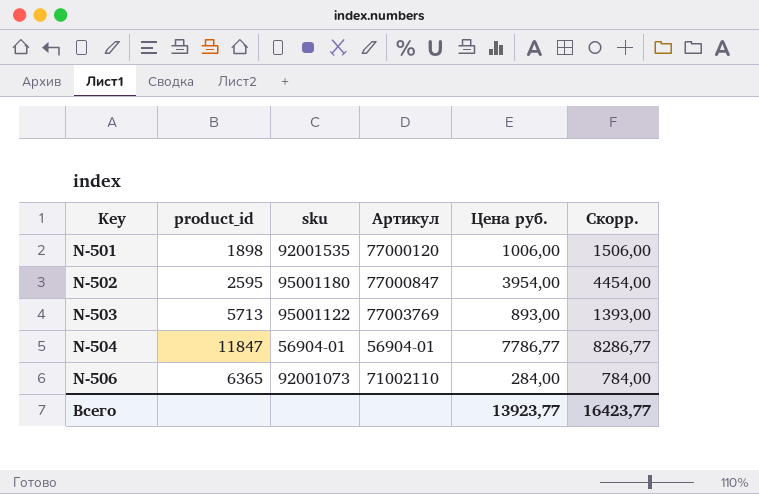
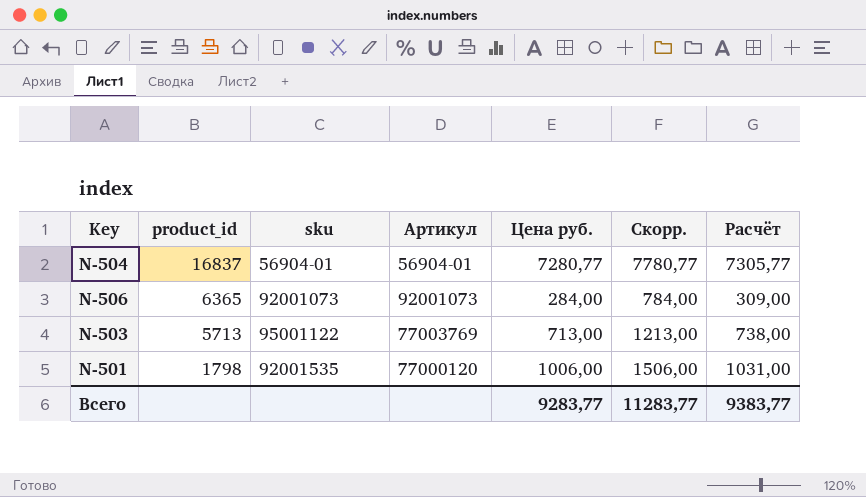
row order: Key ascending -> product_id descending
column Расчёт | formula: none -> [Цена руб.] + 25
row N-502: 2595 | 95001180 | 77000847 | 3954,00 | 4454,00 -> none
N-504 | product_id: 11847 -> 16837
N-504 | Цена руб.: 7786,77 -> 7280,77
N-504 | Скорр.: 8286,77 -> 7780,77
N-506 | Артикул: 71002110 -> 92001073
N-503 | Цена руб.: 893,00 -> 713,00
N-503 | Скорр.: 1393,00 -> 1213,00
N-501 | product_id: 1898 -> 1798
Всего | Цена руб.: 13923,77 -> 9283,77
Всего | Скорр.: 16423,77 -> 11283,77

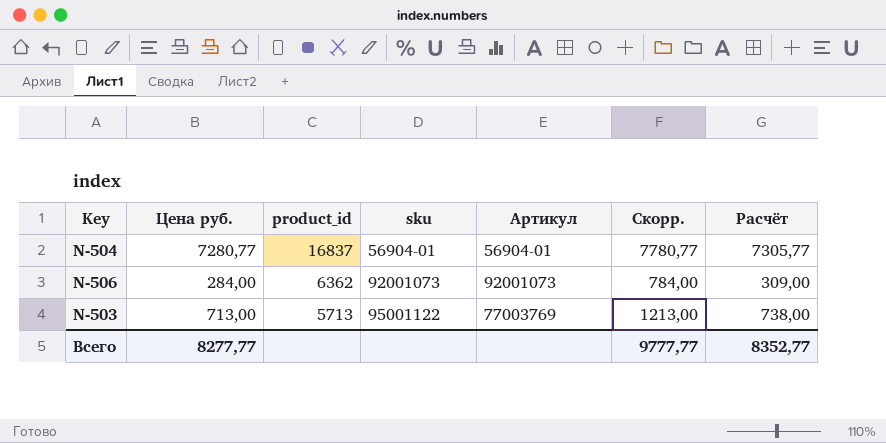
column Цена руб. | position: 5 -> 2
row N-501: 1798 | 92001535 | 77000120 | 1006,00 | 1506,00 | 1031,00 -> none
N-506 | product_id: 6365 -> 6362
Всего | Цена руб.: 9283,77 -> 8277,77
Всего | Скорр.: 11283,77 -> 9777,77
Всего | Расчёт: 9383,77 -> 8352,77

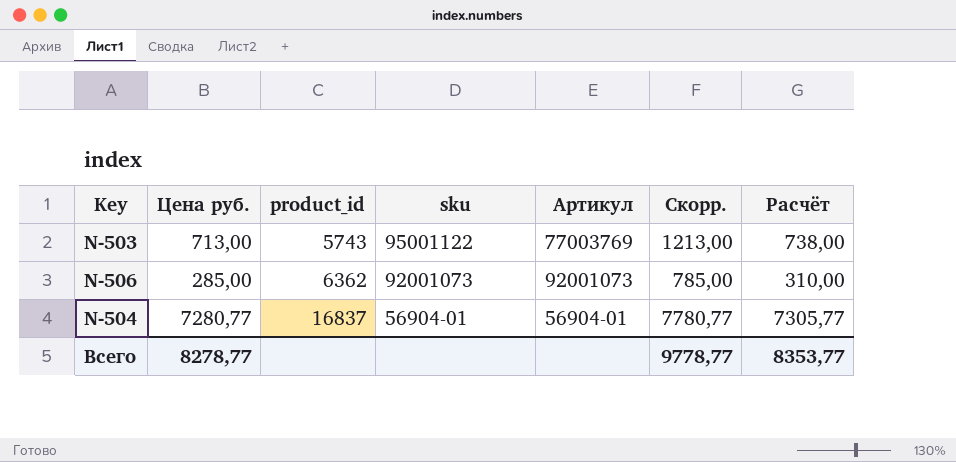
row order: product_id descending -> product_id ascending
N-503 | product_id: 5713 -> 5743
N-506 | Цена руб.: 284,00 -> 285,00
N-506 | Скорр.: 784,00 -> 785,00
N-506 | Расчёт: 309,00 -> 310,00
Всего | Цена руб.: 8277,77 -> 8278,77
Всего | Скорр.: 9777,77 -> 9778,77
Всего | Расчёт: 8352,77 -> 8353,77

